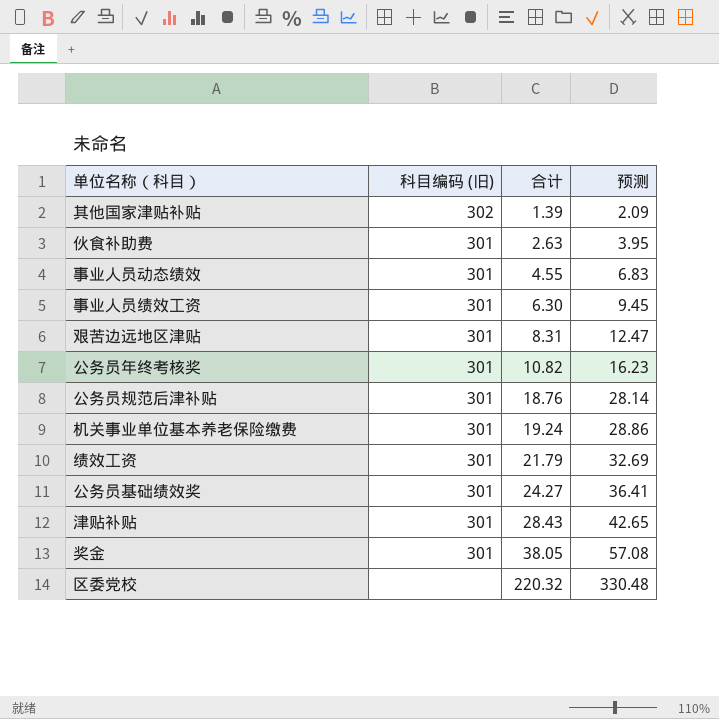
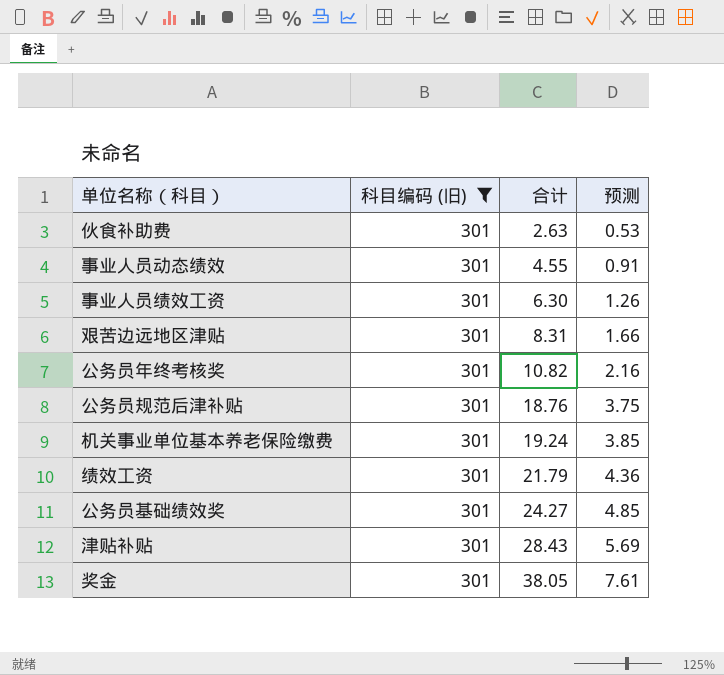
filter: none -> 科目编码 (旧) = 301
column 预测 | formula: [合计] * 1.5 -> [合计] * 0.2

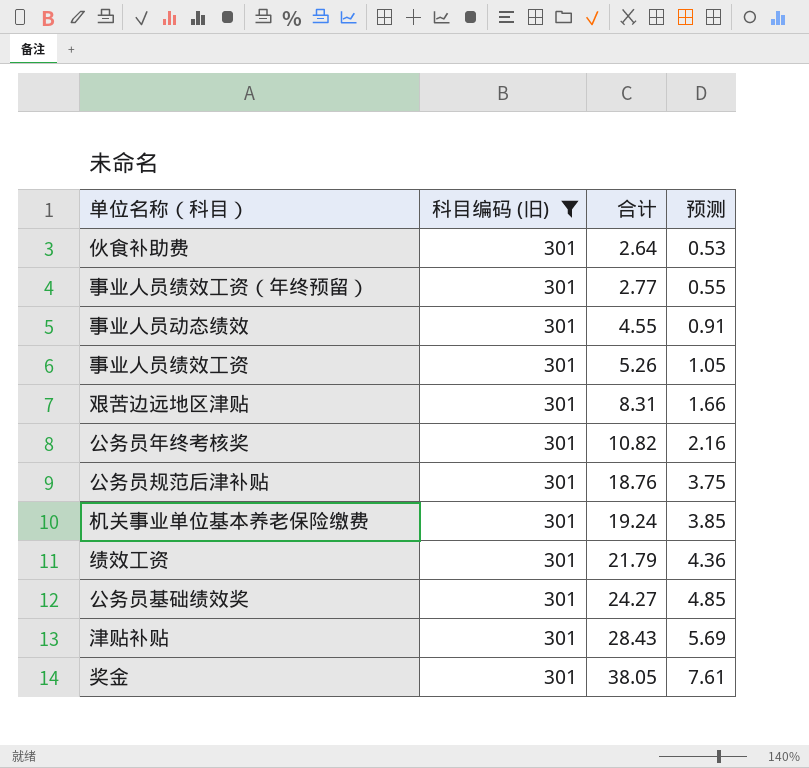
伙食补助费 | 合计: 2.63 -> 2.64
row 事业人员绩效工资（年终预留）: none -> 301 | 2.77 | 0.55
事业人员绩效工资 | 合计: 6.30 -> 5.26
事业人员绩效工资 | 预测: 1.26 -> 1.05

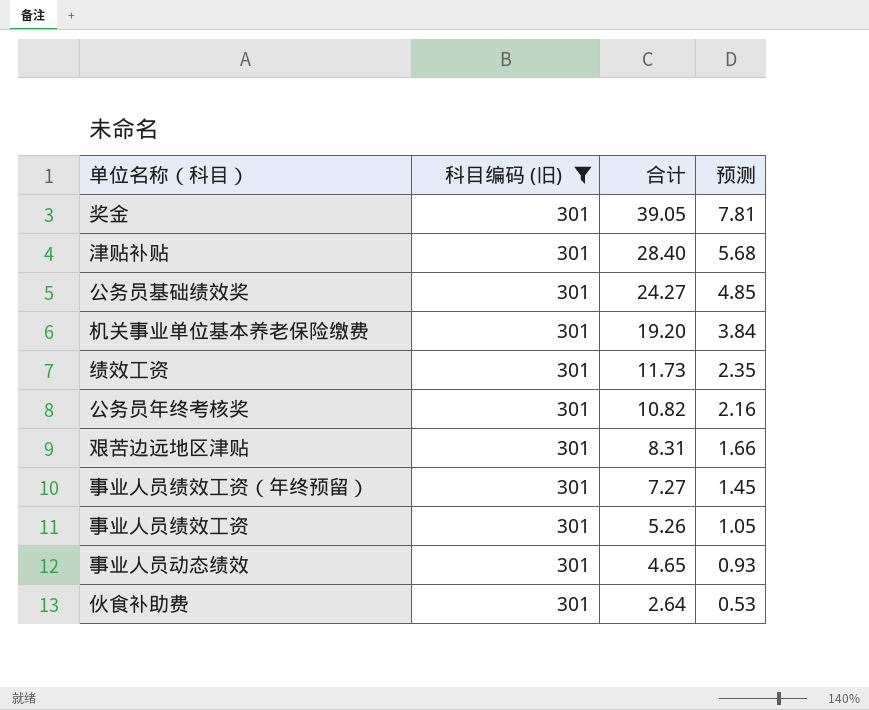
row order: 合计 ascending -> 合计 descending
row 公务员规范后津补贴: 301 | 18.76 | 3.75 -> none
奖金 | 合计: 38.05 -> 39.05
奖金 | 预测: 7.61 -> 7.81
津贴补贴 | 合计: 28.43 -> 28.40
津贴补贴 | 预测: 5.69 -> 5.68
机关事业单位基本养老保险缴费 | 合计: 19.24 -> 19.20
机关事业单位基本养老保险缴费 | 预测: 3.85 -> 3.84
绩效工资 | 合计: 21.79 -> 11.73
绩效工资 | 预测: 4.36 -> 2.35
事业人员绩效工资（年终预留） | 合计: 2.77 -> 7.27
事业人员绩效工资（年终预留） | 预测: 0.55 -> 1.45
事业人员动态绩效 | 合计: 4.55 -> 4.65
事业人员动态绩效 | 预测: 0.91 -> 0.93

